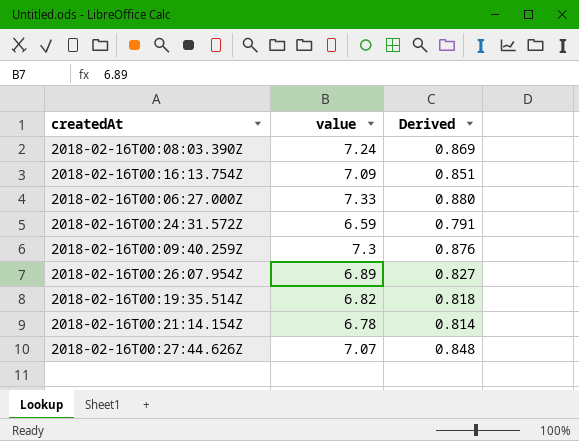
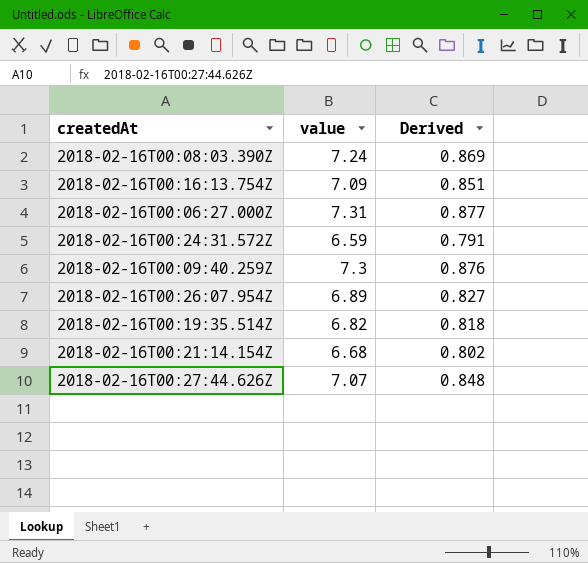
2018-02-16T00:06:27.000Z | value: 7.33 -> 7.31
2018-02-16T00:06:27.000Z | Derived: 0.880 -> 0.877
2018-02-16T00:21:14.154Z | value: 6.78 -> 6.68
2018-02-16T00:21:14.154Z | Derived: 0.814 -> 0.802

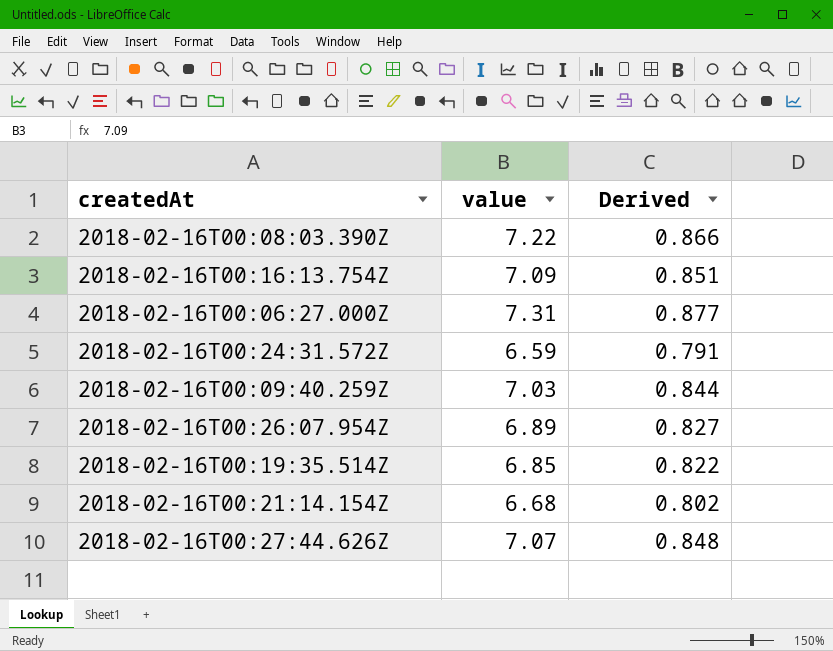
2018-02-16T00:08:03.390Z | value: 7.24 -> 7.22
2018-02-16T00:08:03.390Z | Derived: 0.869 -> 0.866
2018-02-16T00:09:40.259Z | value: 7.3 -> 7.03
2018-02-16T00:09:40.259Z | Derived: 0.876 -> 0.844
2018-02-16T00:19:35.514Z | value: 6.82 -> 6.85
2018-02-16T00:19:35.514Z | Derived: 0.818 -> 0.822

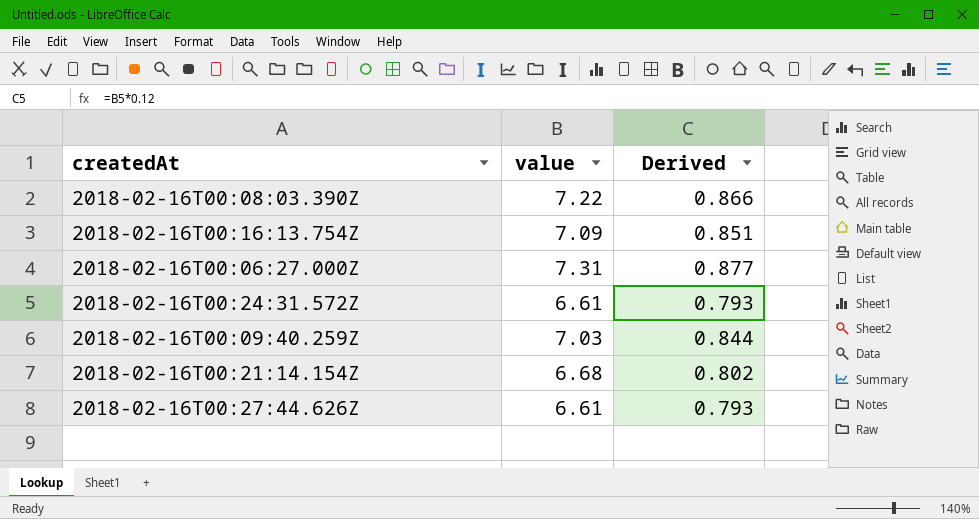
row 2018-02-16T00:26:07.954Z: 6.89 | 0.827 -> none
row 2018-02-16T00:19:35.514Z: 6.85 | 0.822 -> none
2018-02-16T00:24:31.572Z | value: 6.59 -> 6.61
2018-02-16T00:24:31.572Z | Derived: 0.791 -> 0.793
2018-02-16T00:27:44.626Z | value: 7.07 -> 6.61
2018-02-16T00:27:44.626Z | Derived: 0.848 -> 0.793

